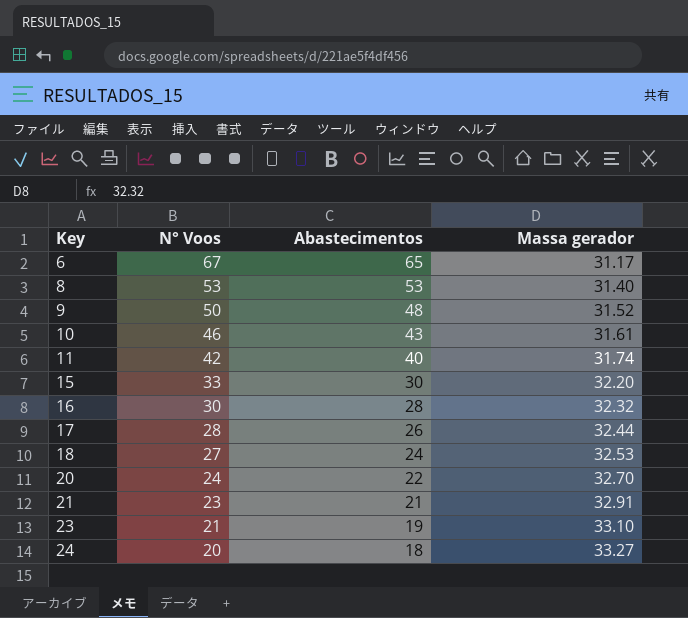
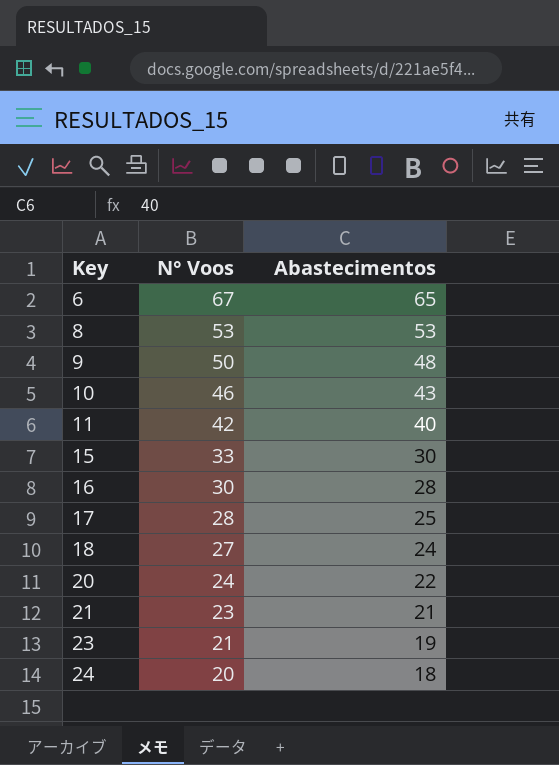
column Massa gerador | position: 4 -> none
17 | Abastecimentos: 26 -> 25

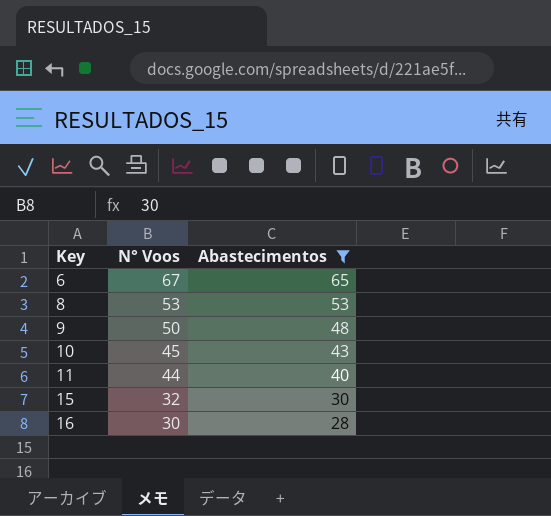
filter: none -> Abastecimentos >= 28
10 | N° Voos: 46 -> 45
11 | N° Voos: 42 -> 44
15 | N° Voos: 33 -> 32

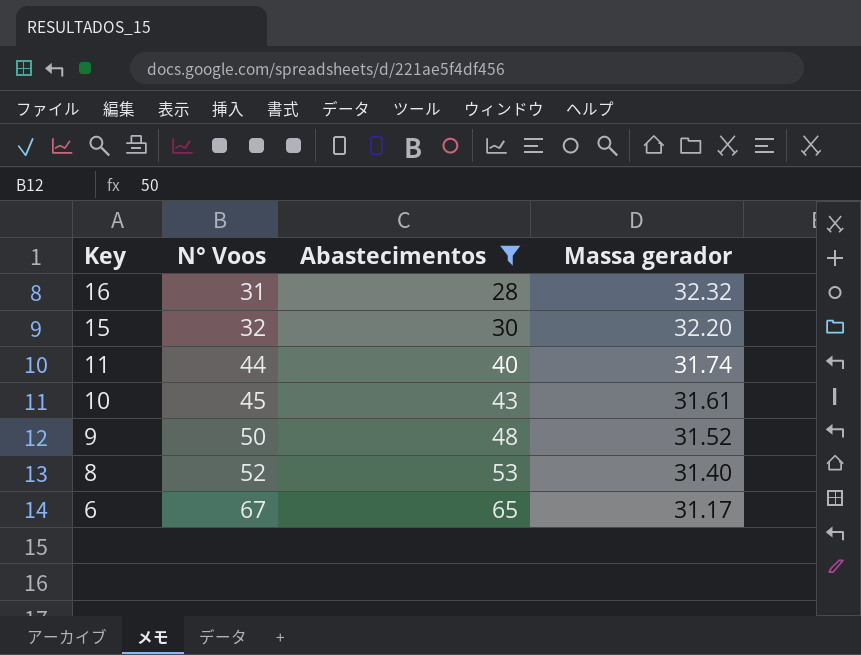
row order: Key ascending -> Key descending
column Massa gerador | position: none -> 4
16 | N° Voos: 30 -> 31
8 | N° Voos: 53 -> 52

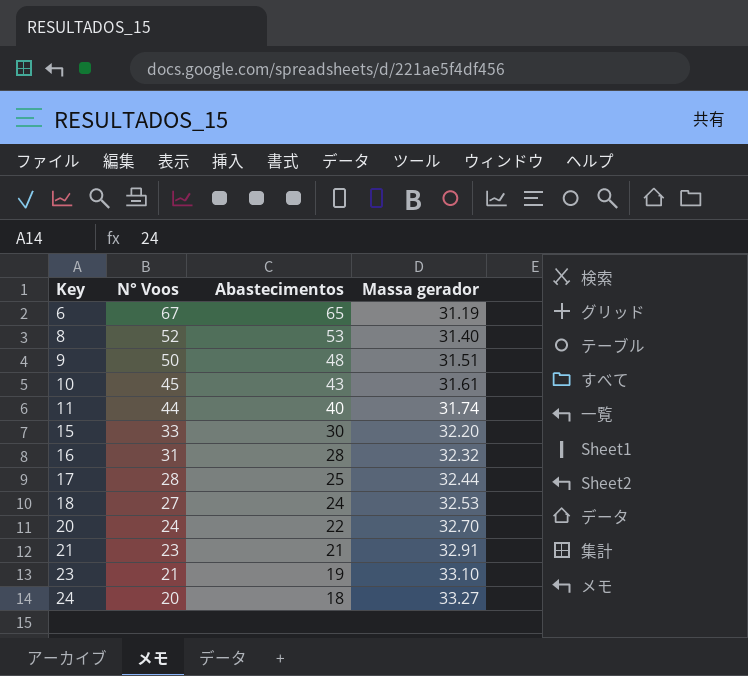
filter: Abastecimentos >= 28 -> none
row order: Key descending -> Key ascending
6 | Massa gerador: 31.17 -> 31.19
9 | Massa gerador: 31.52 -> 31.51
15 | N° Voos: 32 -> 33

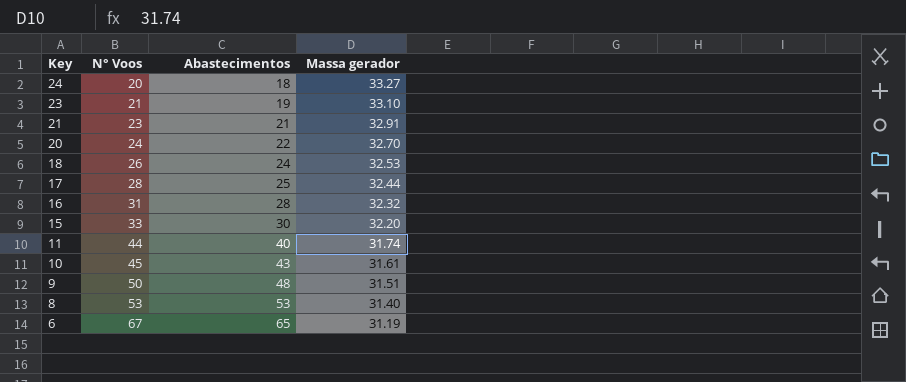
row order: Key ascending -> Key descending
18 | N° Voos: 27 -> 26
8 | N° Voos: 52 -> 53

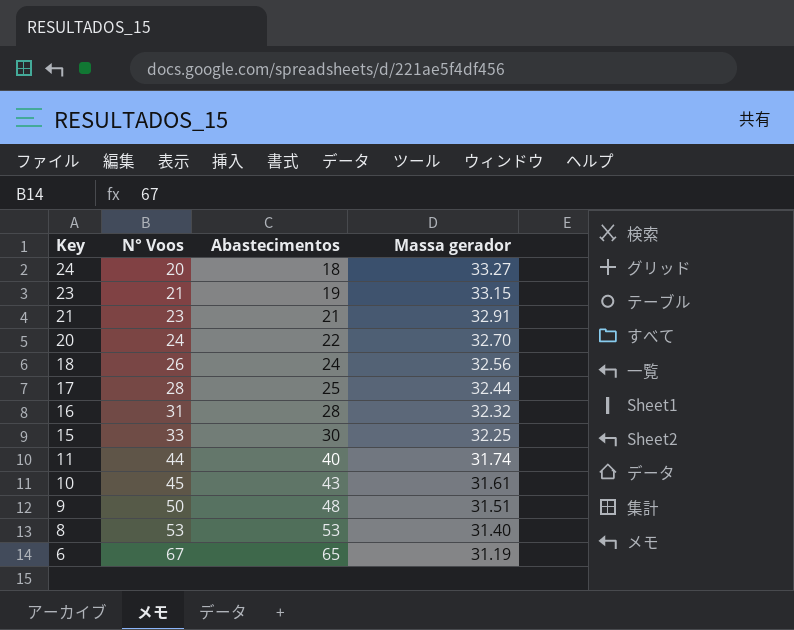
23 | Massa gerador: 33.10 -> 33.15
18 | Massa gerador: 32.53 -> 32.56
15 | Massa gerador: 32.20 -> 32.25

